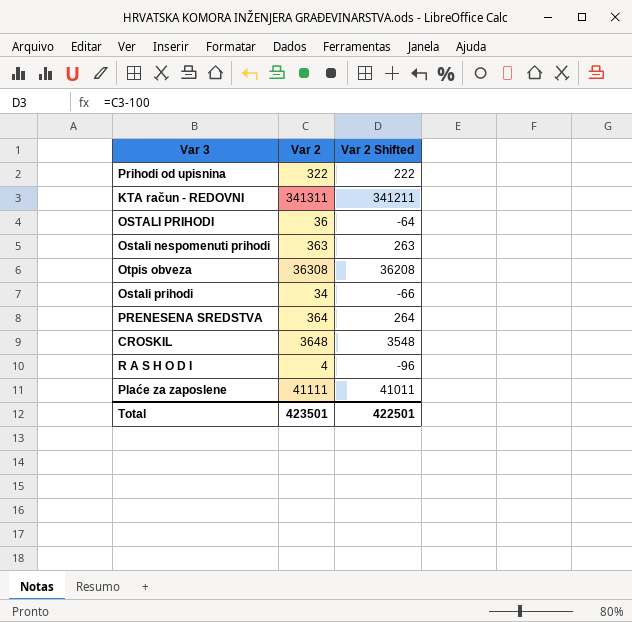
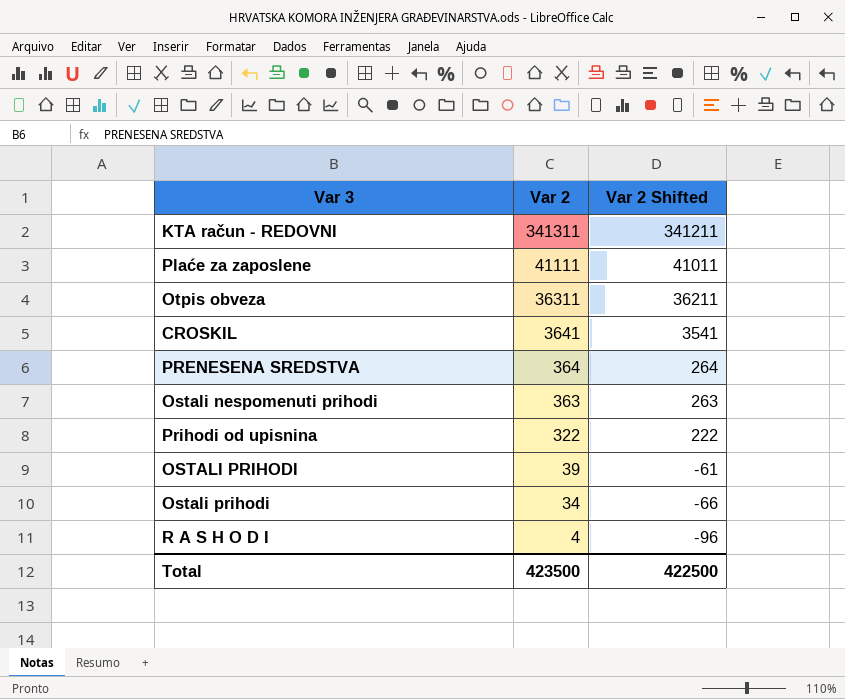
row order: none -> Var 2 descending
Otpis obveza | Var 2: 36308 -> 36311
Otpis obveza | Var 2 Shifted: 36208 -> 36211
CROSKIL | Var 2: 3648 -> 3641
CROSKIL | Var 2 Shifted: 3548 -> 3541
OSTALI PRIHODI | Var 2: 36 -> 39
OSTALI PRIHODI | Var 2 Shifted: -64 -> -61
Total | Var 2: 423501 -> 423500
Total | Var 2 Shifted: 422501 -> 422500

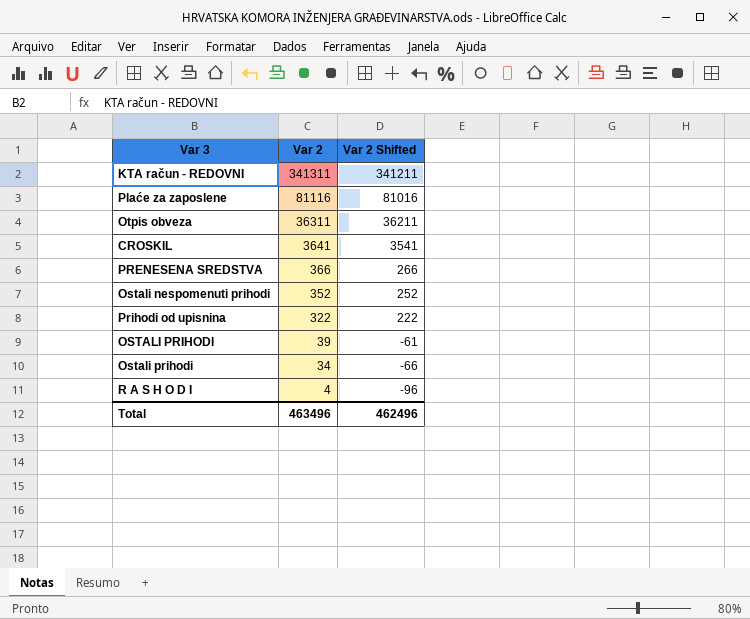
Plaće za zaposlene | Var 2: 41111 -> 81116
Plaće za zaposlene | Var 2 Shifted: 41011 -> 81016
PRENESENA SREDSTVA | Var 2: 364 -> 366
PRENESENA SREDSTVA | Var 2 Shifted: 264 -> 266
Ostali nespomenuti prihodi | Var 2: 363 -> 352
Ostali nespomenuti prihodi | Var 2 Shifted: 263 -> 252
Total | Var 2: 423500 -> 463496
Total | Var 2 Shifted: 422500 -> 462496

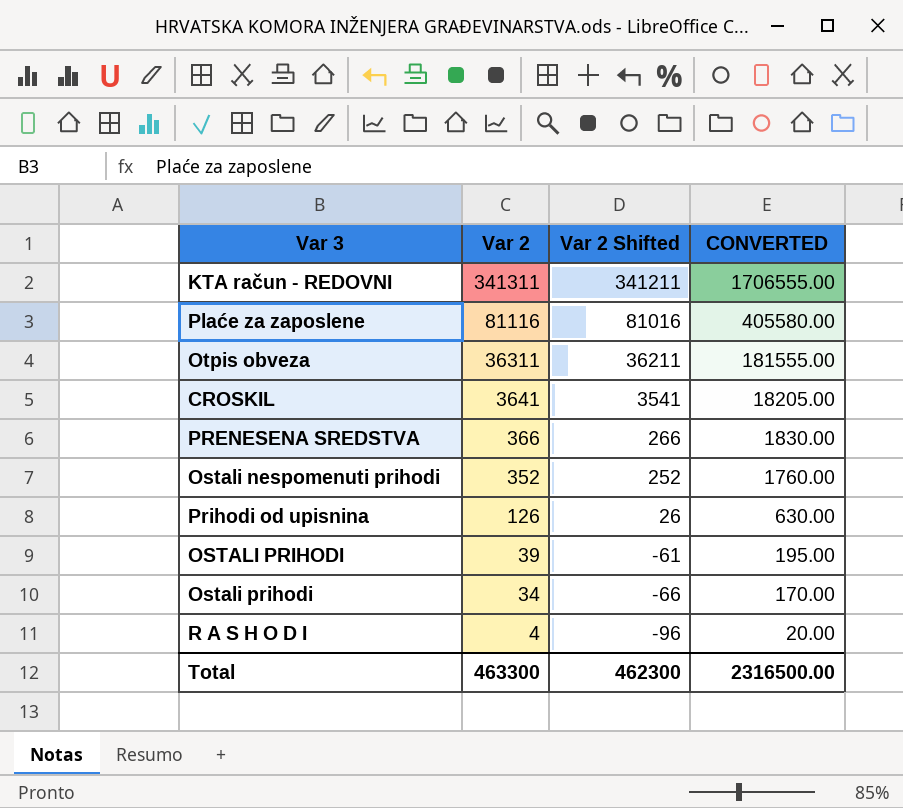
column CONVERTED | formula: none -> [Var 2] * 5
Prihodi od upisnina | Var 2: 322 -> 126
Prihodi od upisnina | Var 2 Shifted: 222 -> 26
Total | Var 2: 463496 -> 463300
Total | Var 2 Shifted: 462496 -> 462300

